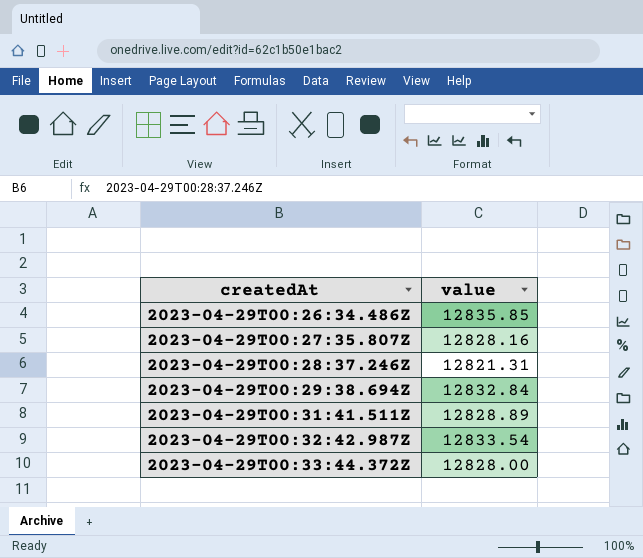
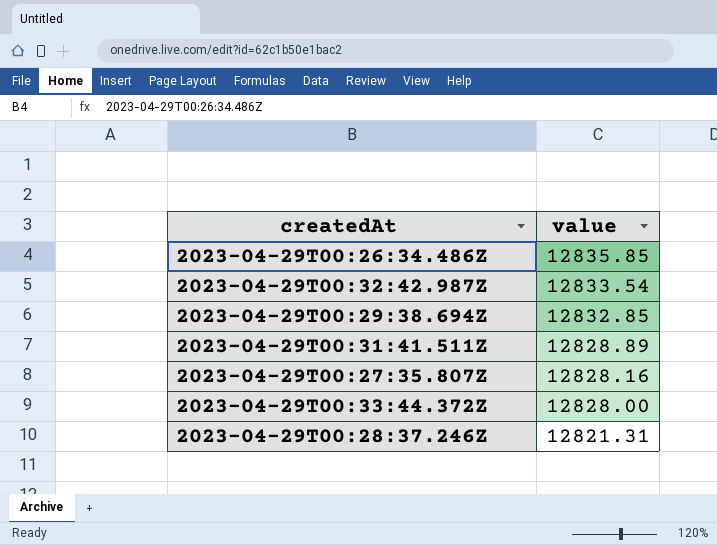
row order: createdAt ascending -> value descending
2023-04-29T00:29:38.694Z | value: 12832.84 -> 12832.85

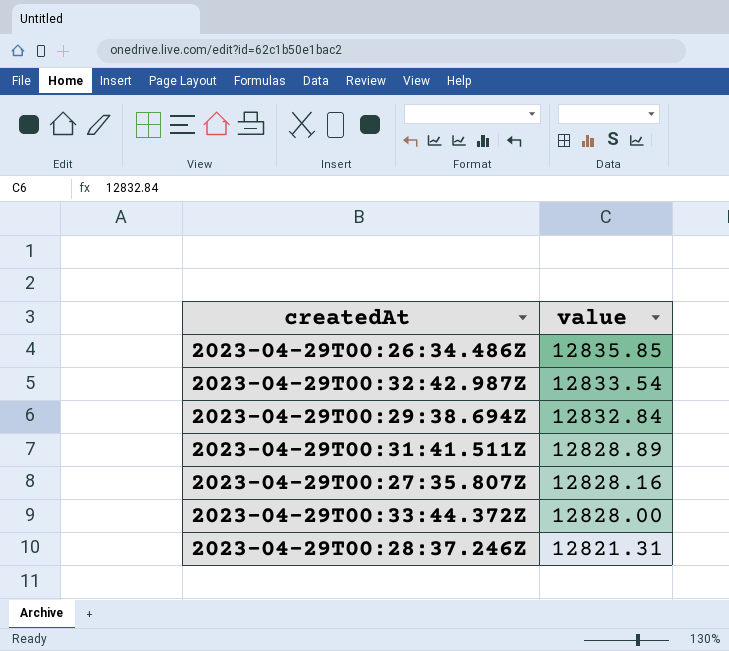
2023-04-29T00:29:38.694Z | value: 12832.85 -> 12832.84

